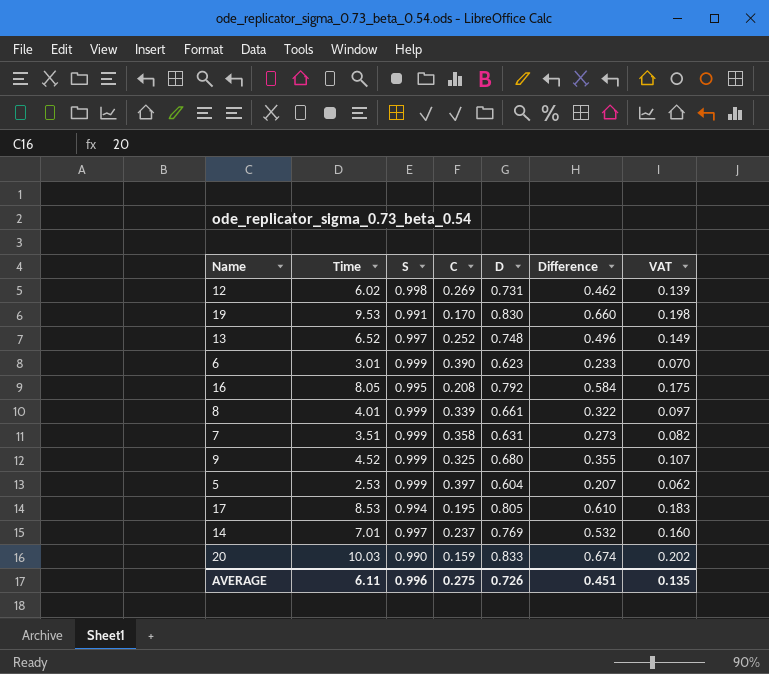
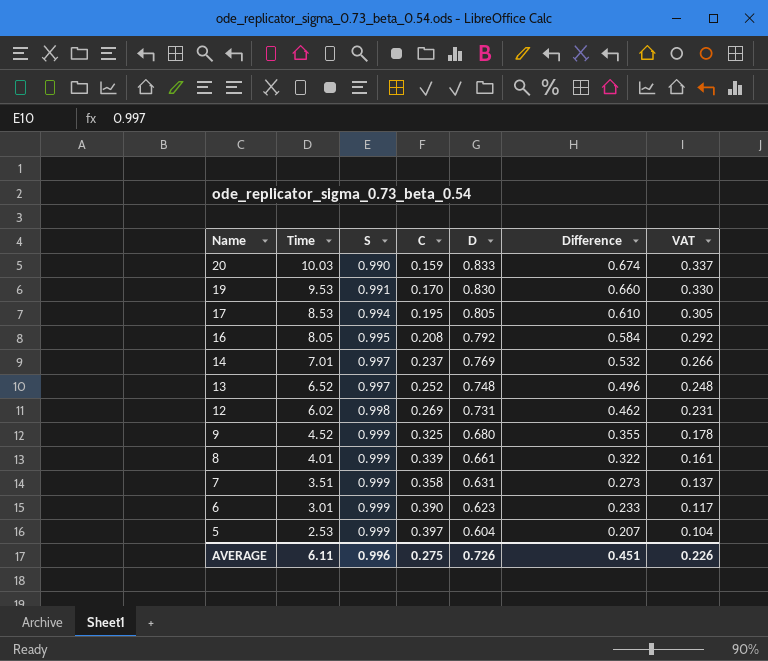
row order: none -> Name descending
column VAT | formula: [Difference] * 0.3 -> [Difference] * 0.5
AVERAGE | VAT: 0.135 -> 0.226

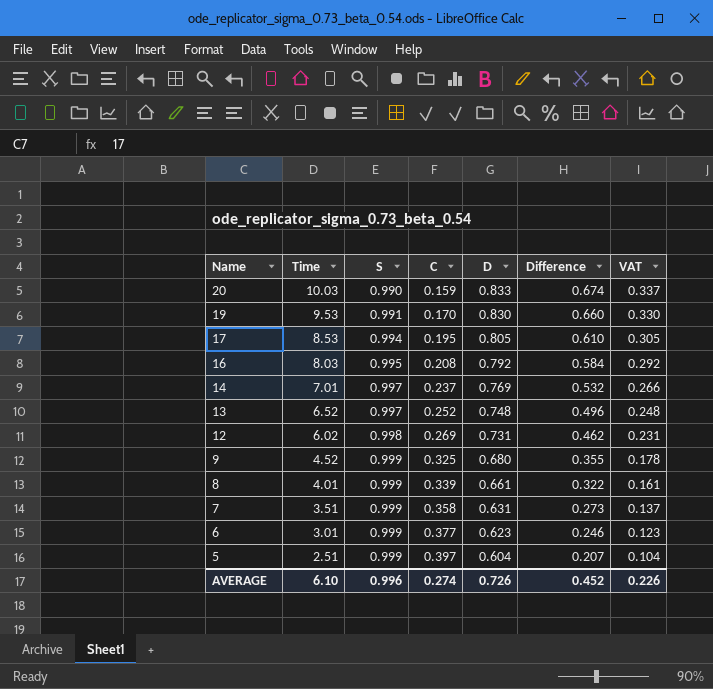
16 | Time: 8.05 -> 8.03
6 | C: 0.390 -> 0.377
6 | Difference: 0.233 -> 0.246
6 | VAT: 0.117 -> 0.123
5 | Time: 2.53 -> 2.51
AVERAGE | Time: 6.11 -> 6.10
AVERAGE | C: 0.275 -> 0.274
AVERAGE | Difference: 0.451 -> 0.452

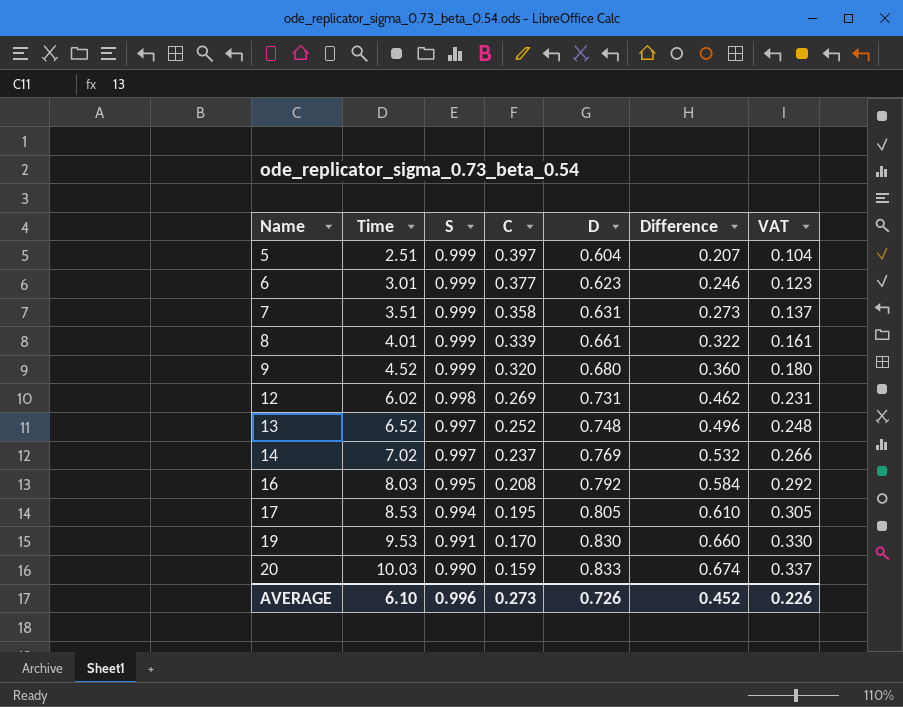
row order: Name descending -> Name ascending
9 | C: 0.325 -> 0.320
9 | Difference: 0.355 -> 0.360
9 | VAT: 0.178 -> 0.180
14 | Time: 7.01 -> 7.02
AVERAGE | C: 0.274 -> 0.273

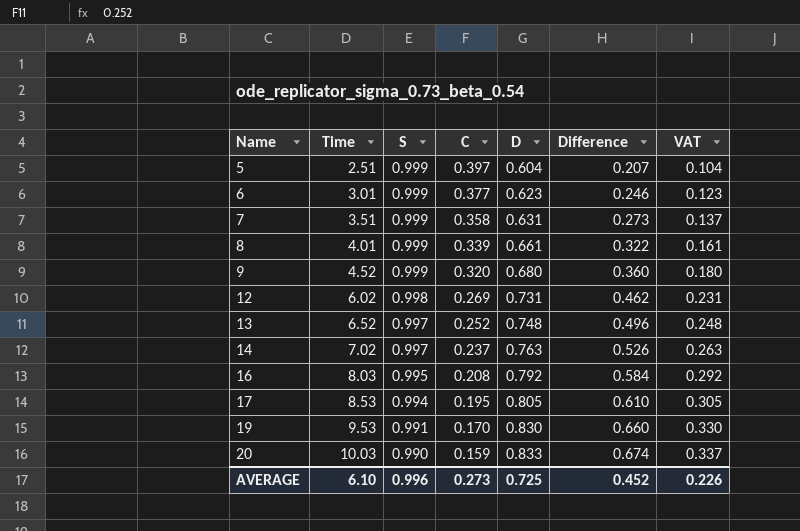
14 | D: 0.769 -> 0.763
14 | Difference: 0.532 -> 0.526
14 | VAT: 0.266 -> 0.263
AVERAGE | D: 0.726 -> 0.725

